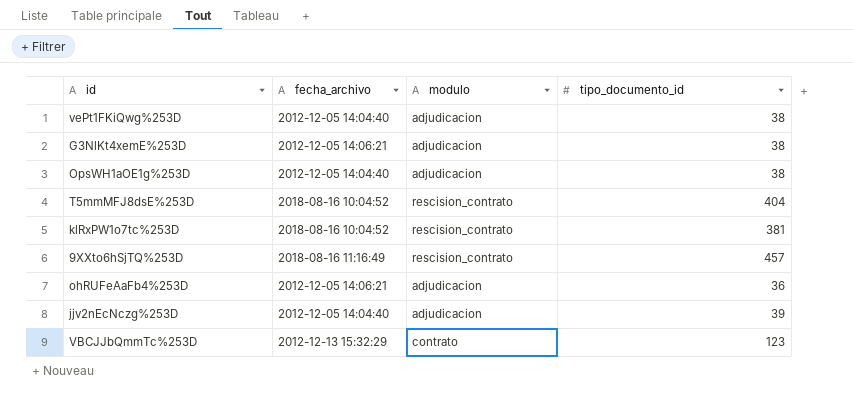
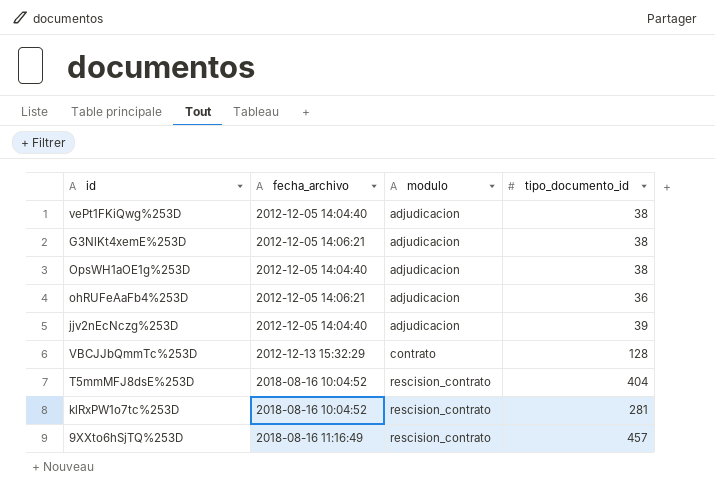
row order: none -> modulo ascending
VBCJJbQmmTc%253D | tipo_documento_id: 123 -> 128
klRxPW1o7tc%253D | tipo_documento_id: 381 -> 281

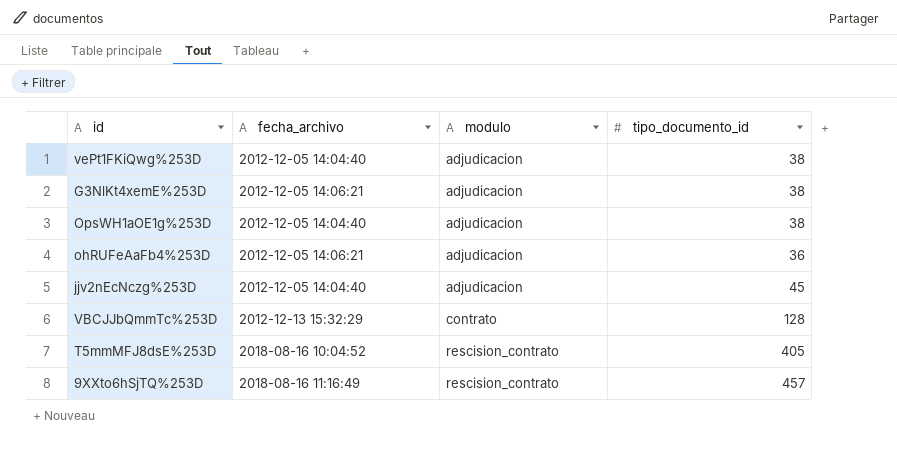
row klRxPW1o7tc%253D: 2018-08-16 10:04:52 | rescision_contrato | 281 -> none
jjv2nEcNczg%253D | tipo_documento_id: 39 -> 45
T5mmMFJ8dsE%253D | tipo_documento_id: 404 -> 405

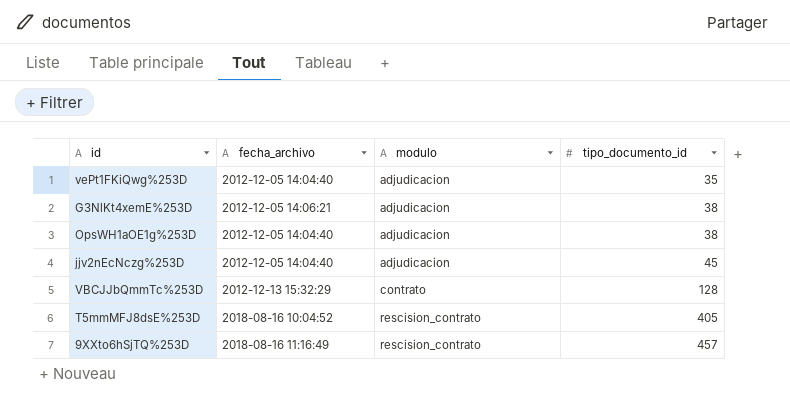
row ohRUFeAaFb4%253D: 2012-12-05 14:06:21 | adjudicacion | 36 -> none
vePt1FKiQwg%253D | tipo_documento_id: 38 -> 35

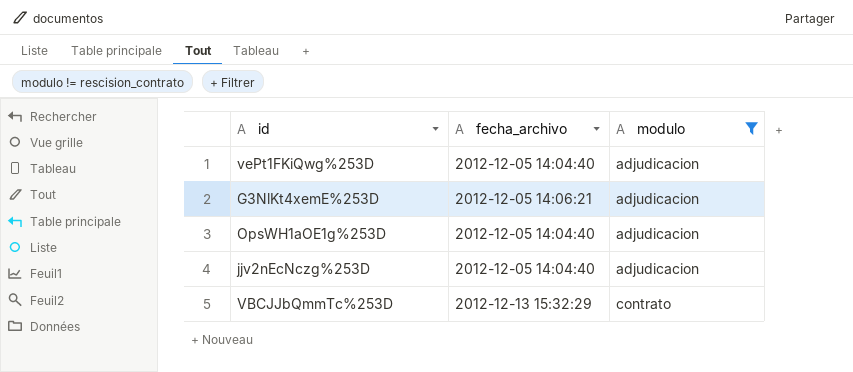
filter: none -> modulo != rescision_contrato
column tipo_documento_id | position: 4 -> none

